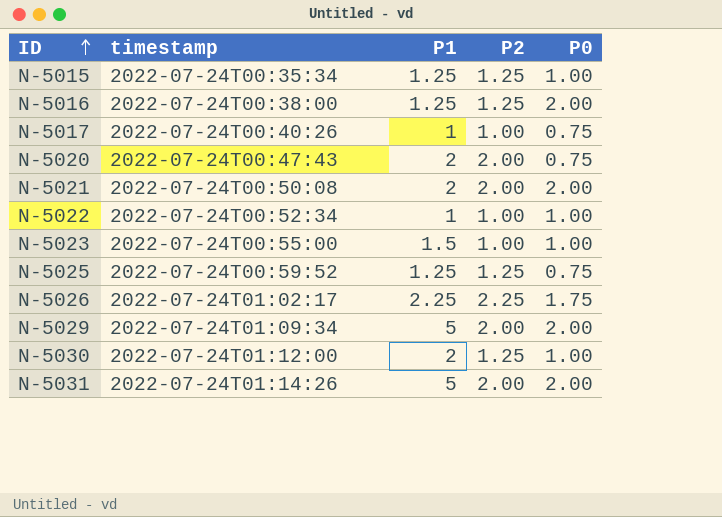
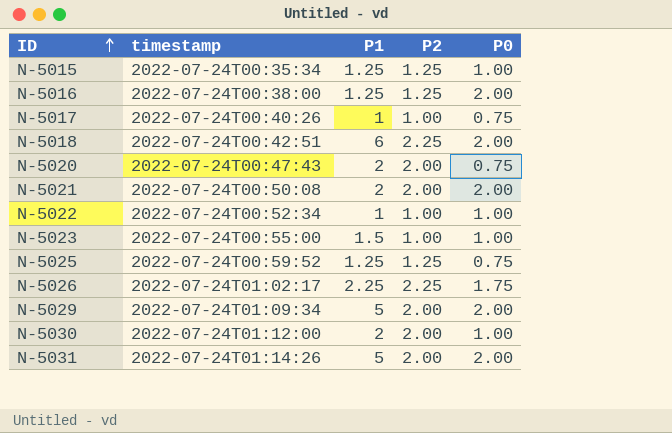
row N-5018: none -> 2022-07-24T00:42:51 | 6 | 2.25 | 2.00
N-5030 | P2: 1.25 -> 2.00

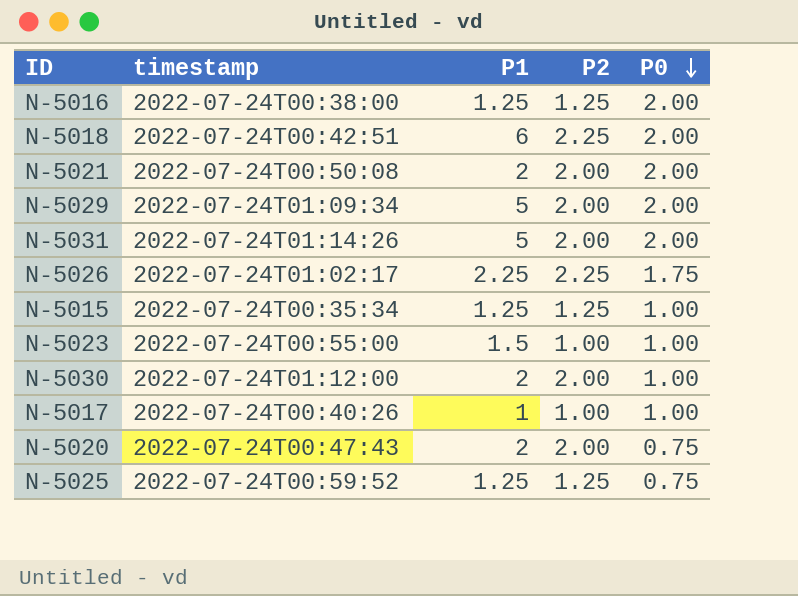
row order: ID ascending -> P0 descending
row N-5022: 2022-07-24T00:52:34 | 1 | 1.00 | 1.00 -> none
N-5017 | P0: 0.75 -> 1.00

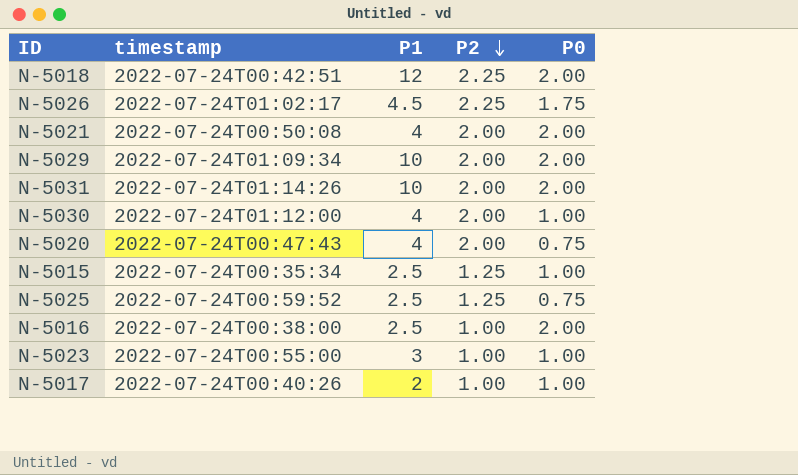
row order: P0 descending -> P2 descending
N-5018 | P1: 6 -> 12
N-5026 | P1: 2.25 -> 4.5
N-5021 | P1: 2 -> 4
N-5029 | P1: 5 -> 10
N-5031 | P1: 5 -> 10
N-5030 | P1: 2 -> 4
N-5020 | P1: 2 -> 4
N-5015 | P1: 1.25 -> 2.5
N-5025 | P1: 1.25 -> 2.5
N-5016 | P1: 1.25 -> 2.5
N-5016 | P2: 1.25 -> 1.00
N-5023 | P1: 1.5 -> 3
N-5017 | P1: 1 -> 2

